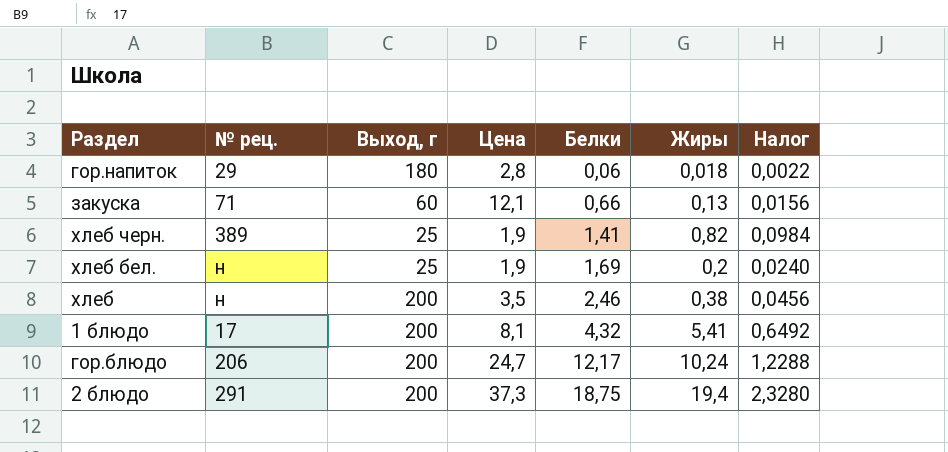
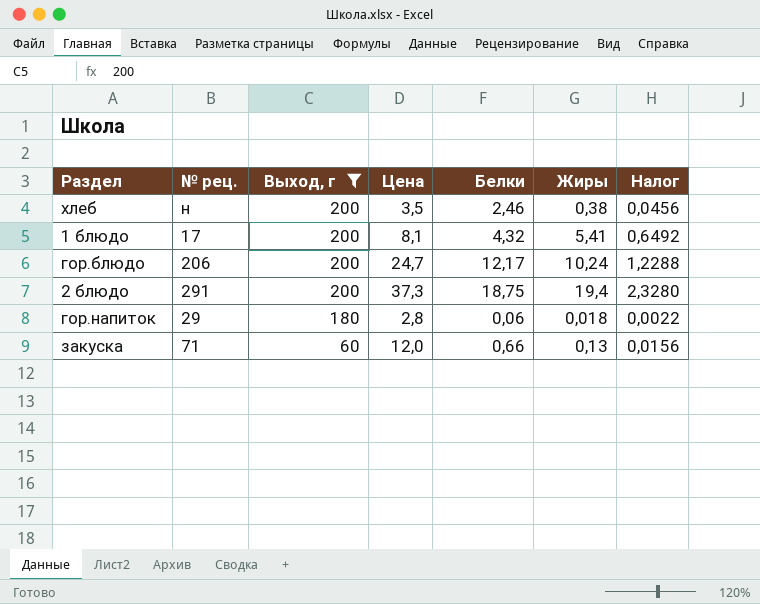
filter: none -> Выход, г != 25
row order: Белки ascending -> Выход, г descending
закуска | Цена: 12,1 -> 12,0

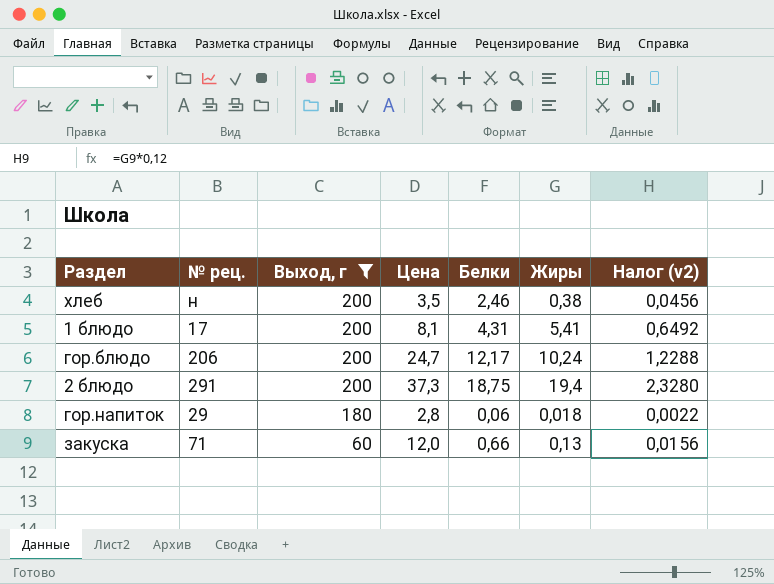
column name: Налог -> Налог (v2)
1 блюдо | Белки: 4,32 -> 4,31

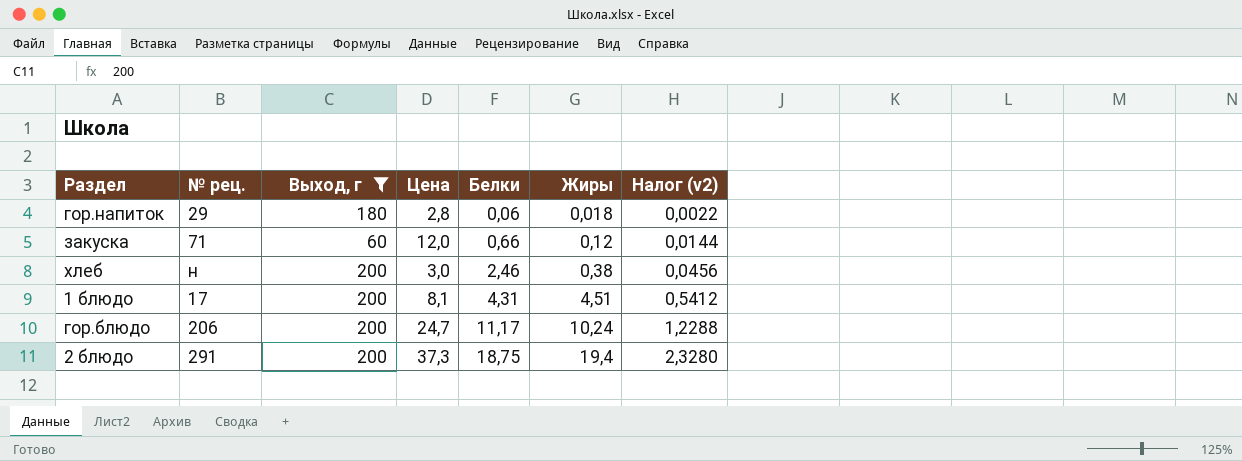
row order: Выход, г descending -> Белки ascending
закуска | Жиры: 0,13 -> 0,12
закуска | Налог (v2): 0,0156 -> 0,0144
хлеб | Цена: 3,5 -> 3,0
1 блюдо | Жиры: 5,41 -> 4,51
1 блюдо | Налог (v2): 0,6492 -> 0,5412
гор.блюдо | Белки: 12,17 -> 11,17

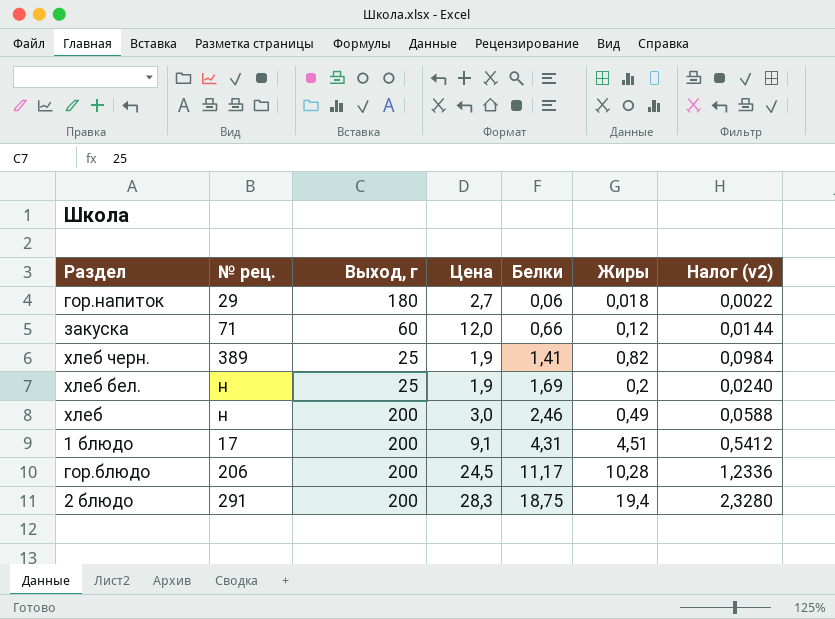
filter: Выход, г != 25 -> none
гор.напиток | Цена: 2,8 -> 2,7
хлеб | Жиры: 0,38 -> 0,49
хлеб | Налог (v2): 0,0456 -> 0,0588
1 блюдо | Цена: 8,1 -> 9,1
гор.блюдо | Цена: 24,7 -> 24,5
гор.блюдо | Жиры: 10,24 -> 10,28
гор.блюдо | Налог (v2): 1,2288 -> 1,2336
2 блюдо | Цена: 37,3 -> 28,3

